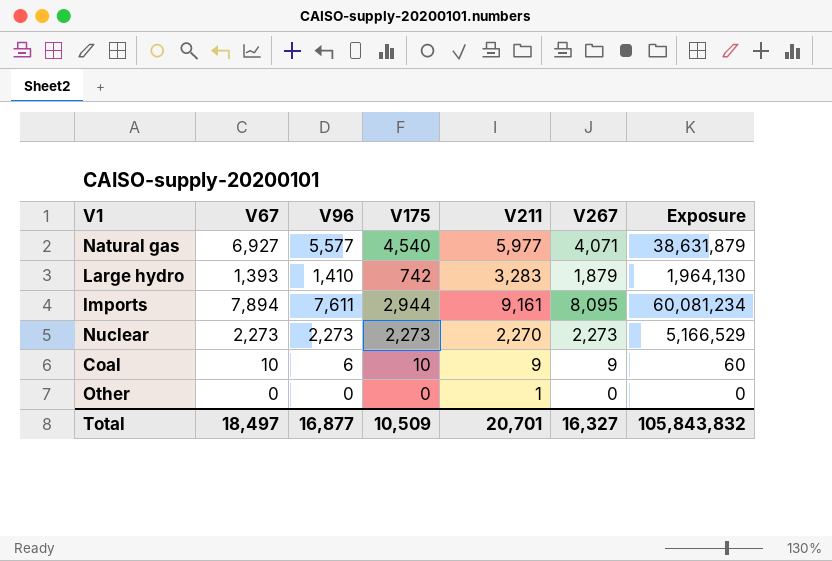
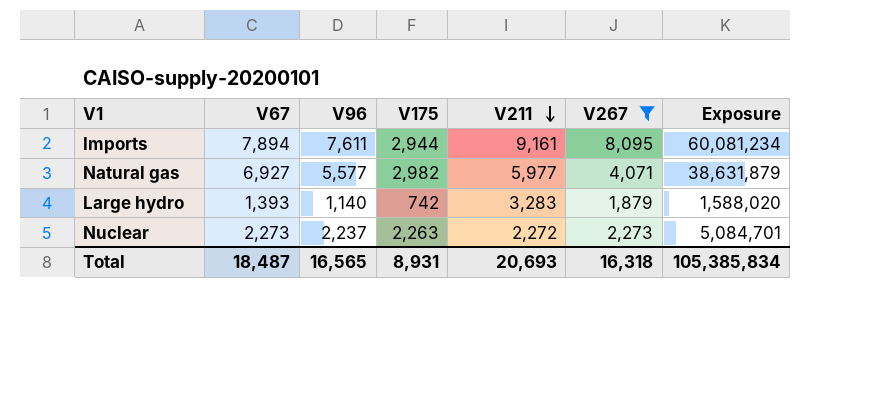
filter: none -> V267 >= 1,879
row order: none -> V211 descending
Natural gas | V175: 4,540 -> 2,982
Large hydro | V96: 1,410 -> 1,140
Large hydro | Exposure: 1,964,130 -> 1,588,020
Nuclear | V96: 2,273 -> 2,237
Nuclear | V175: 2,273 -> 2,263
Nuclear | V211: 2,270 -> 2,272
Nuclear | Exposure: 5,166,529 -> 5,084,701
Total | V67: 18,497 -> 18,487
Total | V96: 16,877 -> 16,565
Total | V175: 10,509 -> 8,931
Total | V211: 20,701 -> 20,693
Total | V267: 16,327 -> 16,318
Total | Exposure: 105,843,832 -> 105,385,834

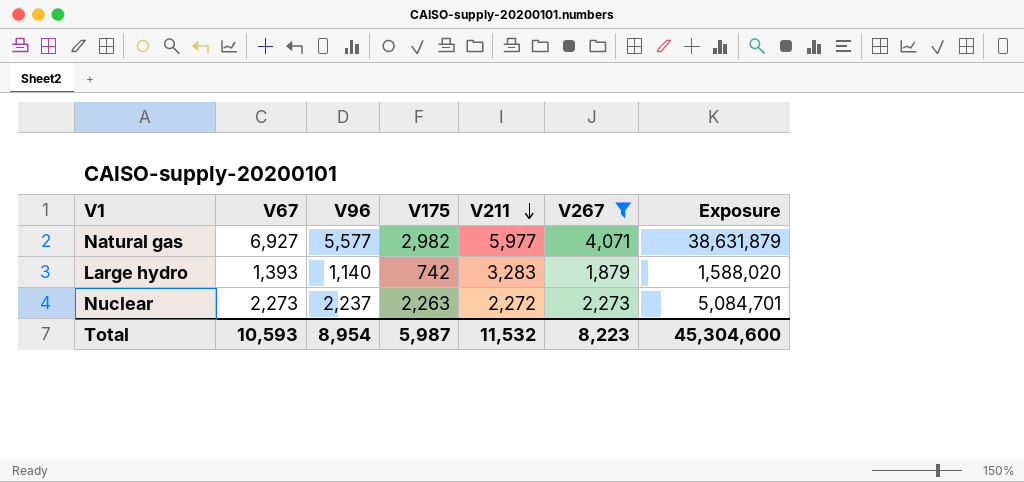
row Imports: 7,894 | 7,611 | 2,944 | 9,161 | 8,095 | 60,081,234 -> none
Total | V67: 18,487 -> 10,593
Total | V96: 16,565 -> 8,954
Total | V175: 8,931 -> 5,987
Total | V211: 20,693 -> 11,532
Total | V267: 16,318 -> 8,223
Total | Exposure: 105,385,834 -> 45,304,600

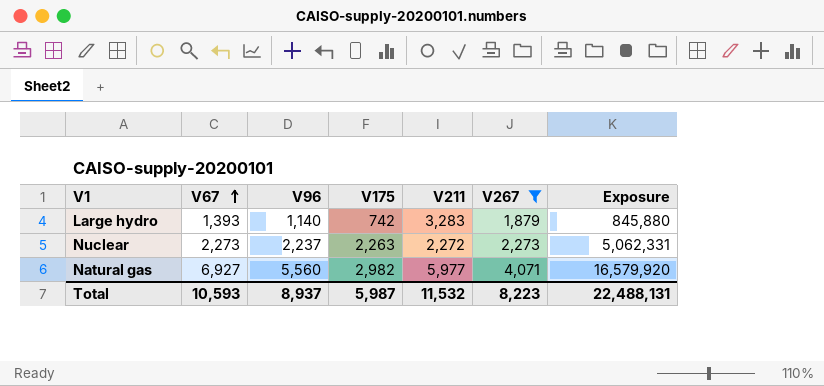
row order: V211 descending -> V67 ascending
column Exposure | formula: [V67] * [V96] -> [V96] * [V175]
Natural gas | V96: 5,577 -> 5,560
Total | V96: 8,954 -> 8,937
Total | Exposure: 45,304,600 -> 22,488,131

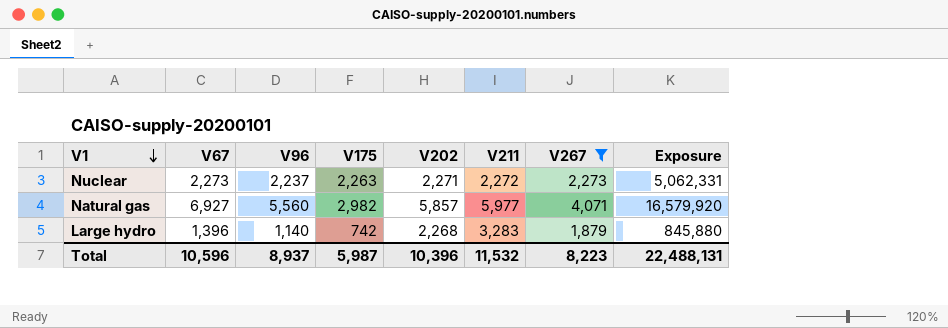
row order: V67 ascending -> V1 descending
column V202 | position: none -> 5
Large hydro | V67: 1,393 -> 1,396
Total | V67: 10,593 -> 10,596

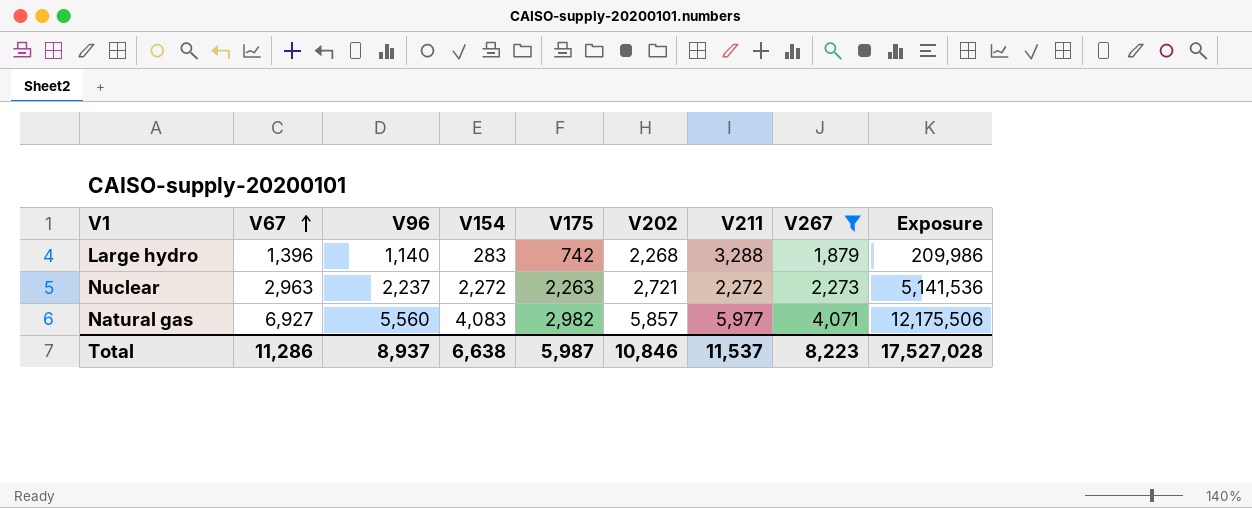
row order: V1 descending -> V67 ascending
column V154 | position: none -> 4
column Exposure | formula: [V96] * [V175] -> [V154] * [V175]
Large hydro | V211: 3,283 -> 3,288
Nuclear | V67: 2,273 -> 2,963
Nuclear | V202: 2,271 -> 2,721
Total | V67: 10,596 -> 11,286
Total | V202: 10,396 -> 10,846
Total | V211: 11,532 -> 11,537
Total | Exposure: 22,488,131 -> 17,527,028

